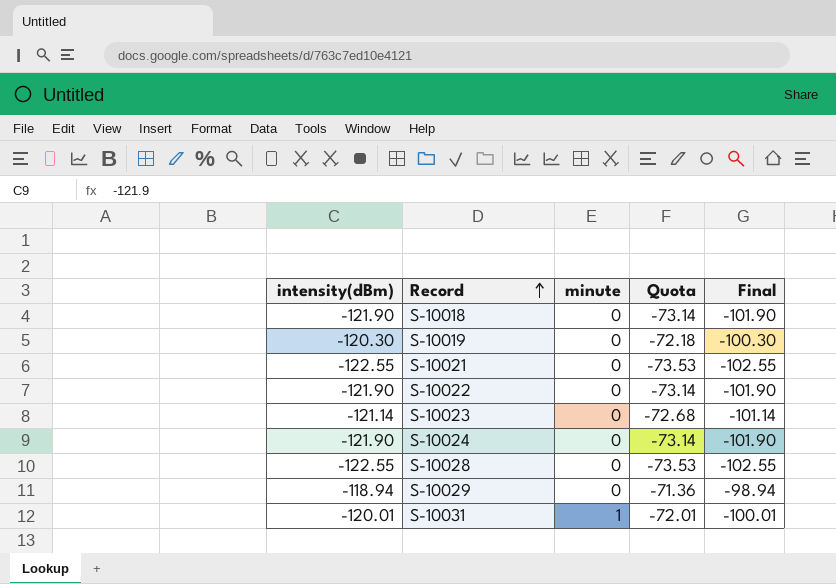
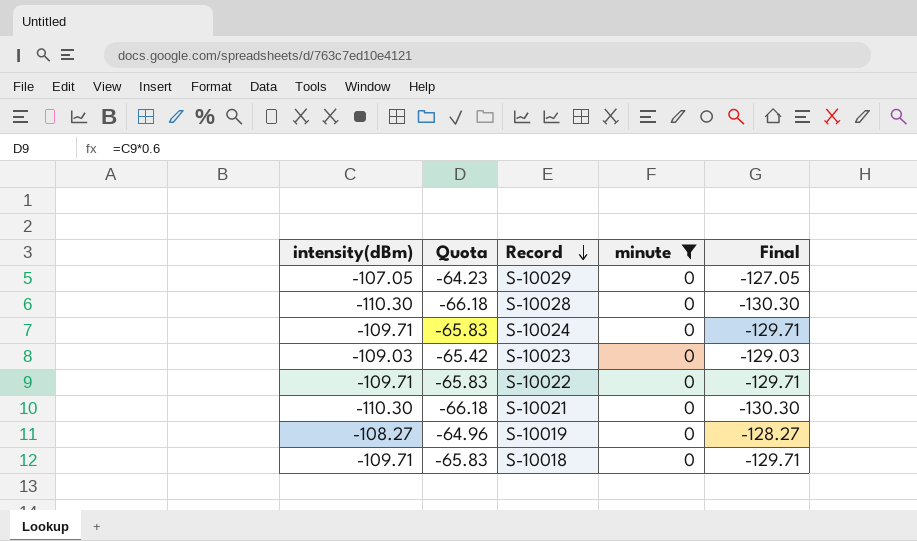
filter: none -> minute = 0
row order: Record ascending -> Record descending
column Quota | position: 4 -> 2
column Final | formula: [intensity(dBm)] + 20 -> [intensity(dBm)] - 20
S-10029 | intensity(dBm): -118.94 -> -107.05
S-10029 | Quota: -71.36 -> -64.23
S-10028 | intensity(dBm): -122.55 -> -110.30
S-10028 | Quota: -73.53 -> -66.18
S-10024 | intensity(dBm): -121.90 -> -109.71
S-10024 | Quota: -73.14 -> -65.83
S-10023 | intensity(dBm): -121.14 -> -109.03
S-10023 | Quota: -72.68 -> -65.42
S-10022 | intensity(dBm): -121.90 -> -109.71
S-10022 | Quota: -73.14 -> -65.83
S-10021 | intensity(dBm): -122.55 -> -110.30
S-10021 | Quota: -73.53 -> -66.18
S-10019 | intensity(dBm): -120.30 -> -108.27
S-10019 | Quota: -72.18 -> -64.96
S-10018 | intensity(dBm): -121.90 -> -109.71
S-10018 | Quota: -73.14 -> -65.83

